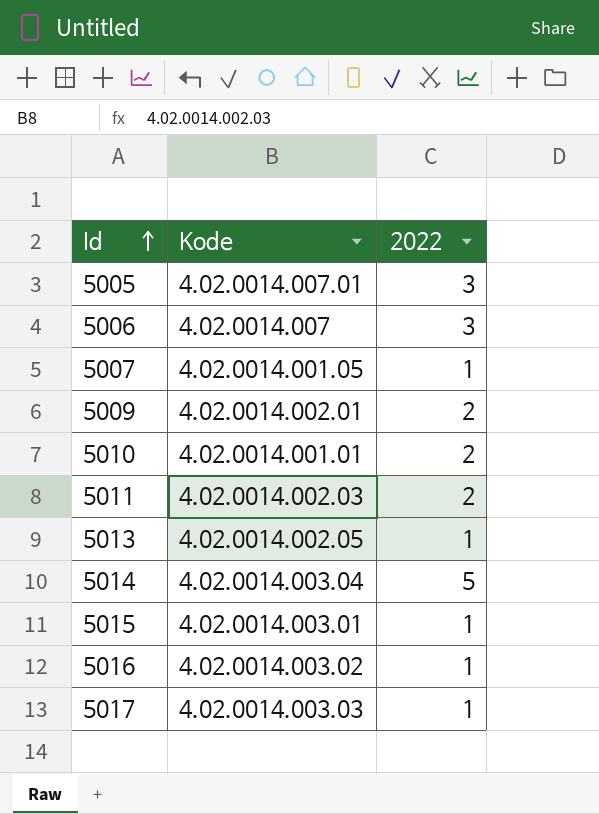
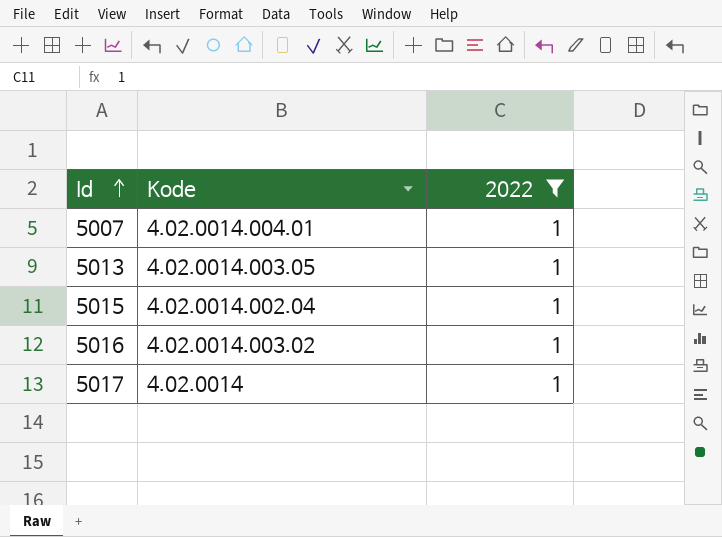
filter: none -> 2022 = 1
5007 | Kode: 4.02.0014.001.05 -> 4.02.0014.004.01
5013 | Kode: 4.02.0014.002.05 -> 4.02.0014.003.05
5015 | Kode: 4.02.0014.003.01 -> 4.02.0014.002.04
5017 | Kode: 4.02.0014.003.03 -> 4.02.0014

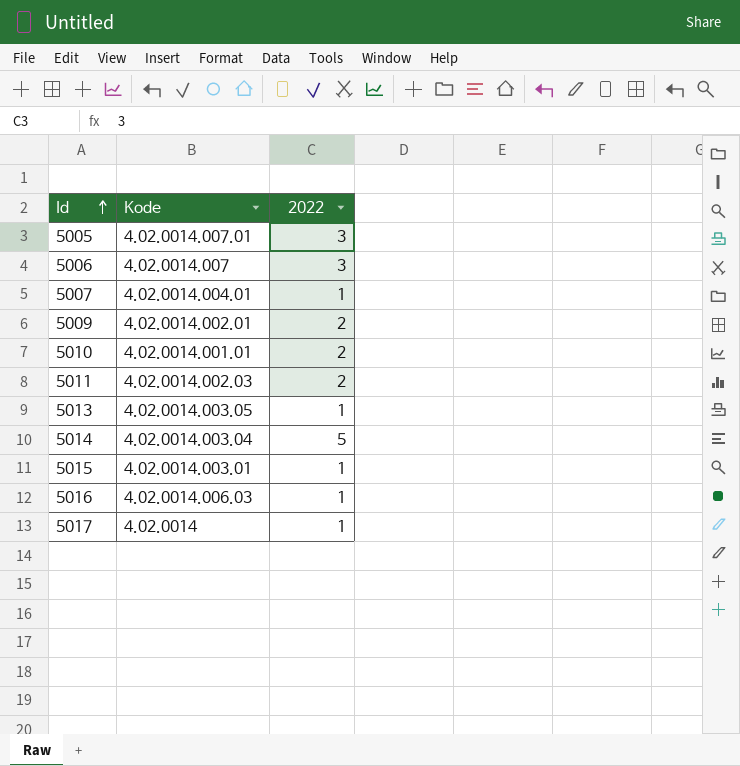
filter: 2022 = 1 -> none
5015 | Kode: 4.02.0014.002.04 -> 4.02.0014.003.01
5016 | Kode: 4.02.0014.003.02 -> 4.02.0014.006.03

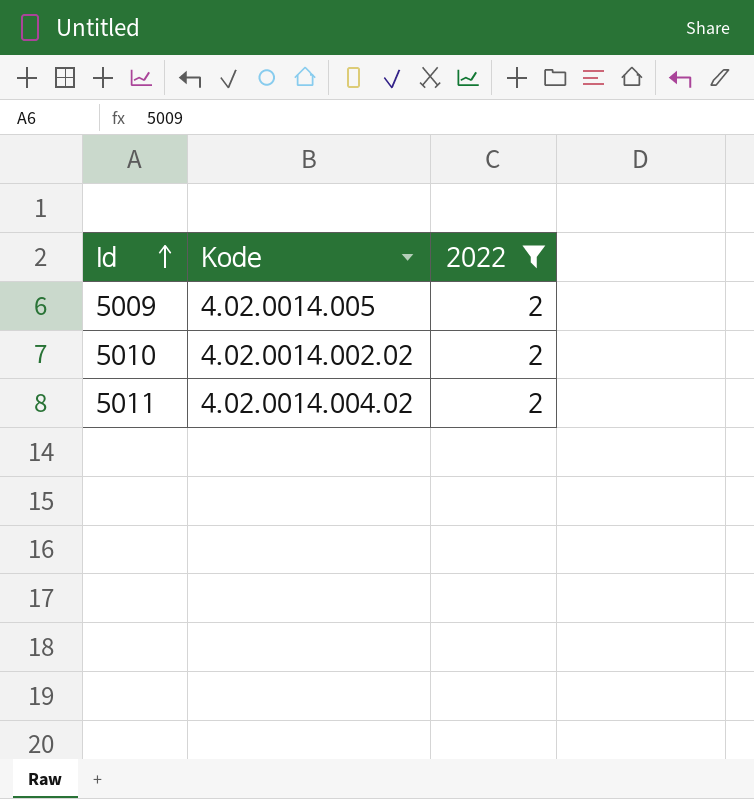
filter: none -> 2022 = 2
5009 | Kode: 4.02.0014.002.01 -> 4.02.0014.005
5010 | Kode: 4.02.0014.001.01 -> 4.02.0014.002.02
5011 | Kode: 4.02.0014.002.03 -> 4.02.0014.004.02

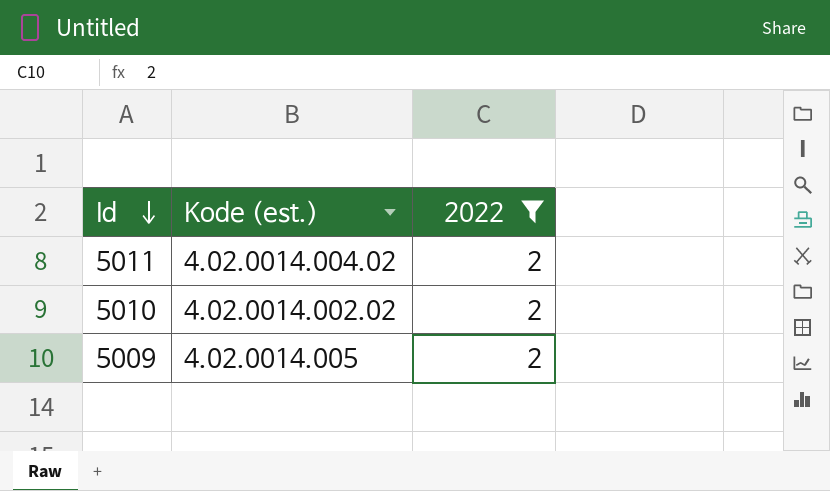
row order: Id ascending -> Id descending
column name: Kode -> Kode (est.)

